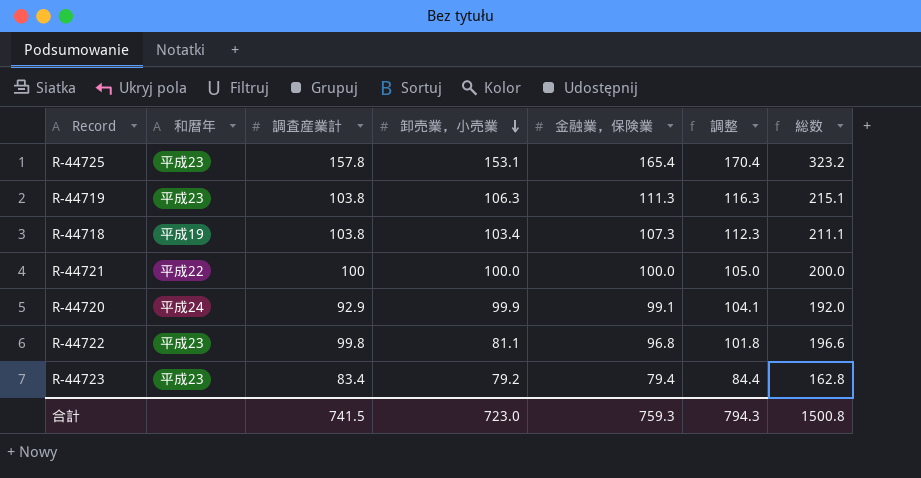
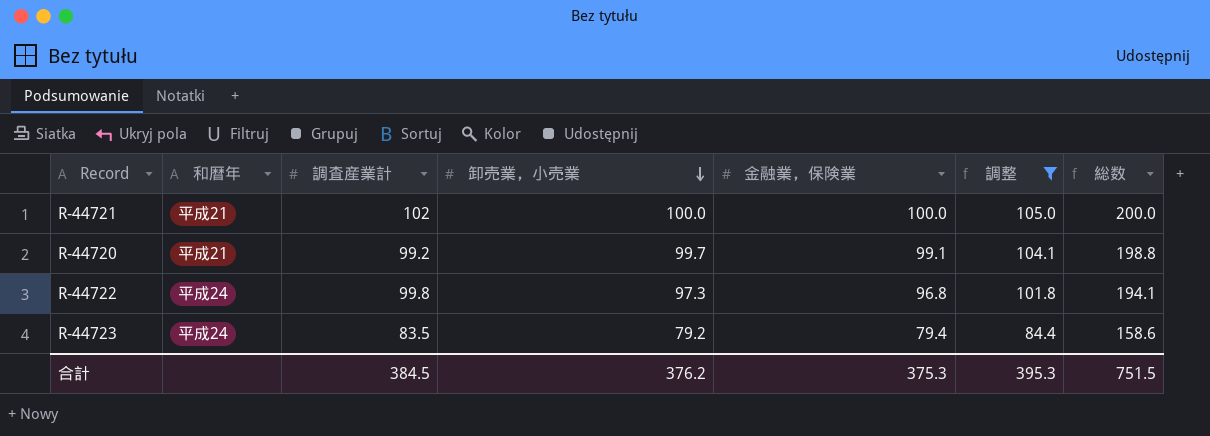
filter: none -> 調整 <= 105.0
column 総数 | formula: [調査産業計] + [金融業，保険業] -> [卸売業，小売業] + [金融業，保険業]
R-44721 | 和暦年: 平成22 -> 平成21
R-44721 | 調査産業計: 100 -> 102
R-44720 | 和暦年: 平成24 -> 平成21
R-44720 | 調査産業計: 92.9 -> 99.2
R-44720 | 卸売業，小売業: 99.9 -> 99.7
R-44722 | 和暦年: 平成23 -> 平成24
R-44722 | 卸売業，小売業: 81.1 -> 97.3
R-44723 | 和暦年: 平成23 -> 平成24
R-44723 | 調査産業計: 83.4 -> 83.5
合計 | 調査産業計: 741.5 -> 384.5
合計 | 卸売業，小売業: 723.0 -> 376.2
合計 | 金融業，保険業: 759.3 -> 375.3
合計 | 調整: 794.3 -> 395.3
合計 | 総数: 1500.8 -> 751.5

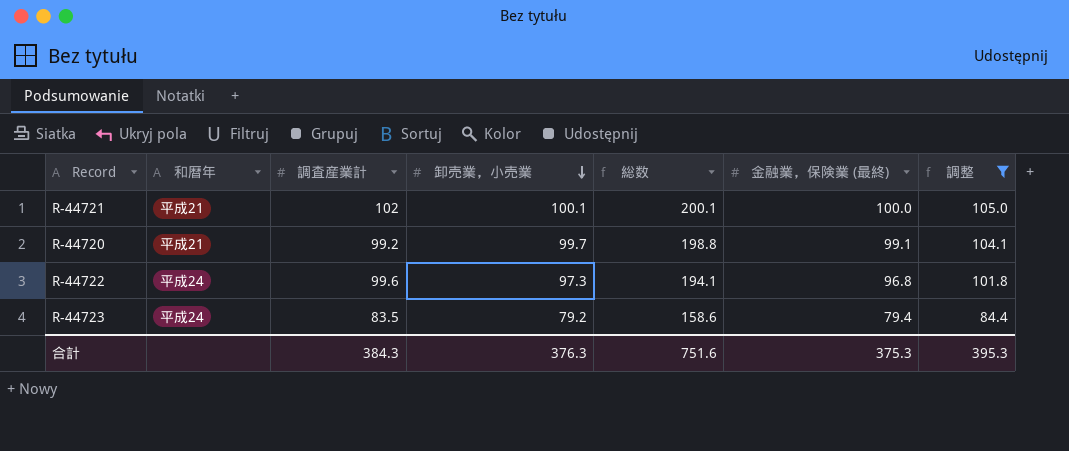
column 総数 | position: 7 -> 5
column name: 金融業，保険業 -> 金融業，保険業 (最終)
R-44721 | 卸売業，小売業: 100.0 -> 100.1
R-44721 | 総数: 200.0 -> 200.1
R-44722 | 調査産業計: 99.8 -> 99.6
合計 | 調査産業計: 384.5 -> 384.3
合計 | 卸売業，小売業: 376.2 -> 376.3
合計 | 総数: 751.5 -> 751.6

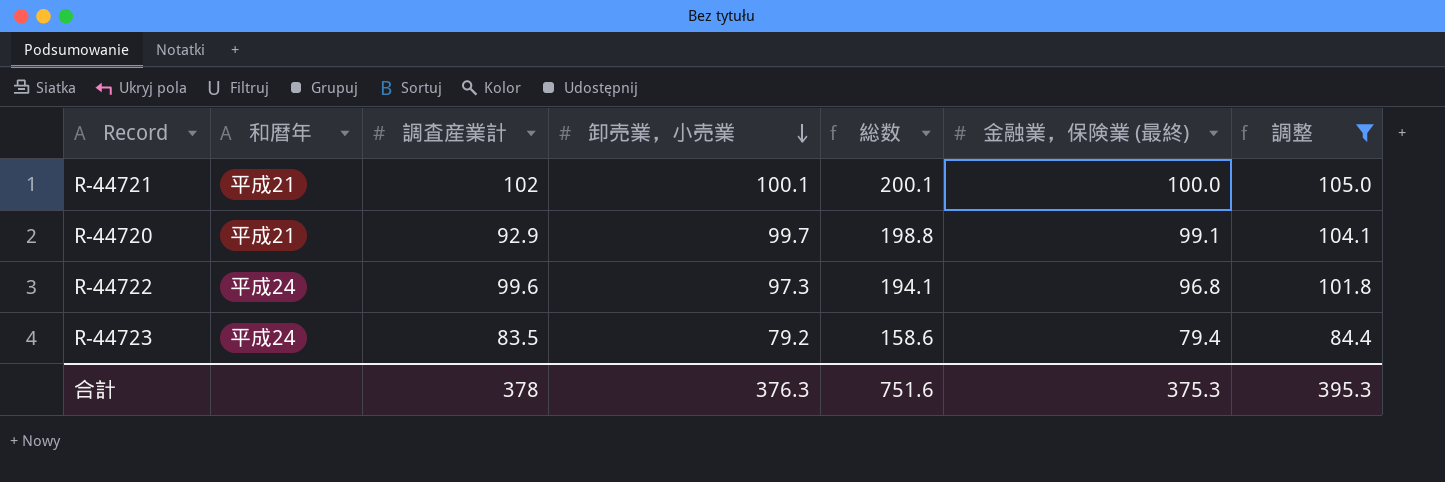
R-44720 | 調査産業計: 99.2 -> 92.9
合計 | 調査産業計: 384.3 -> 378

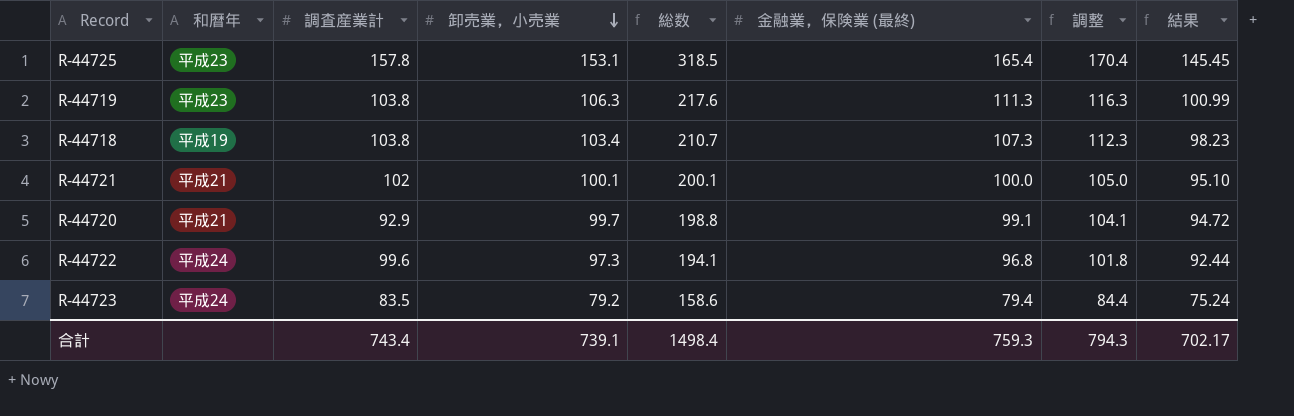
filter: 調整 <= 105.0 -> none
column 結果 | formula: none -> [卸売業，小売業] * 0.95
合計 | 調査産業計: 378 -> 743.4
合計 | 卸売業，小売業: 376.3 -> 739.1
合計 | 総数: 751.6 -> 1498.4
合計 | 金融業，保険業 (最終): 375.3 -> 759.3
合計 | 調整: 395.3 -> 794.3

